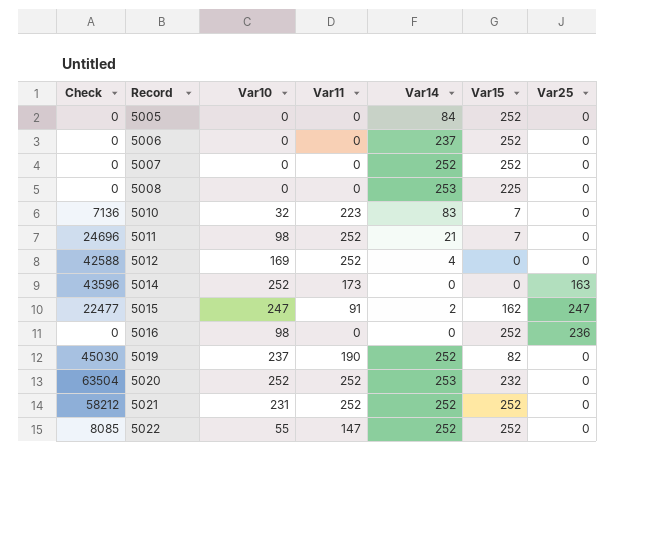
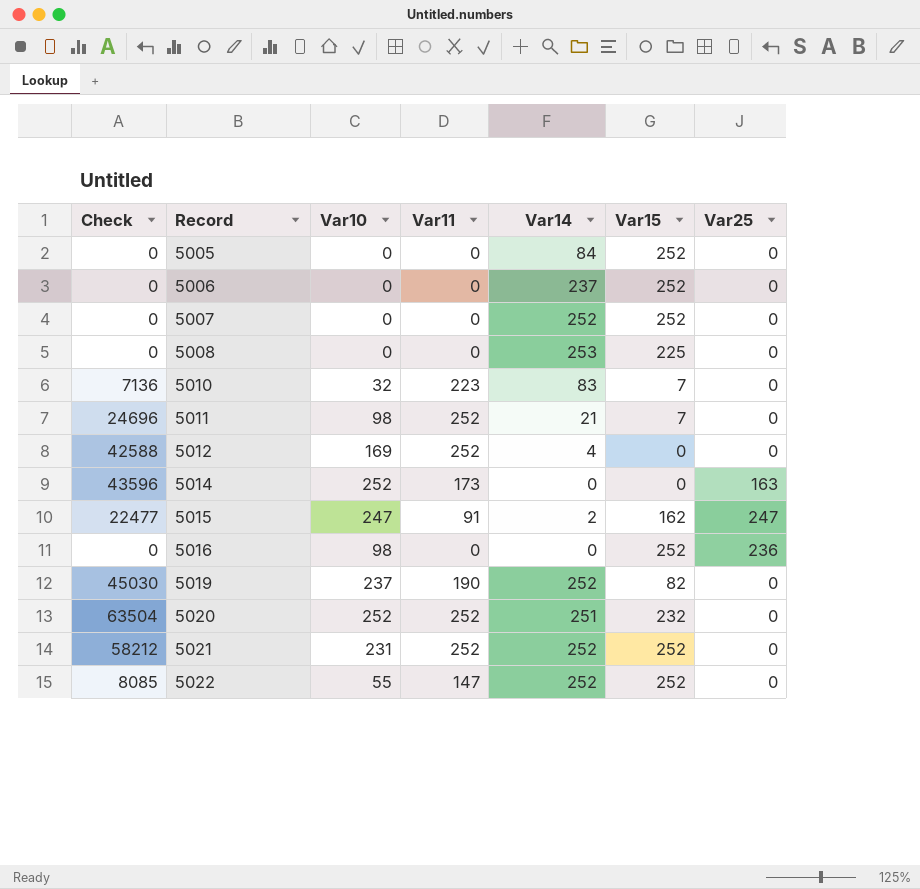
5020 | Var14: 253 -> 251

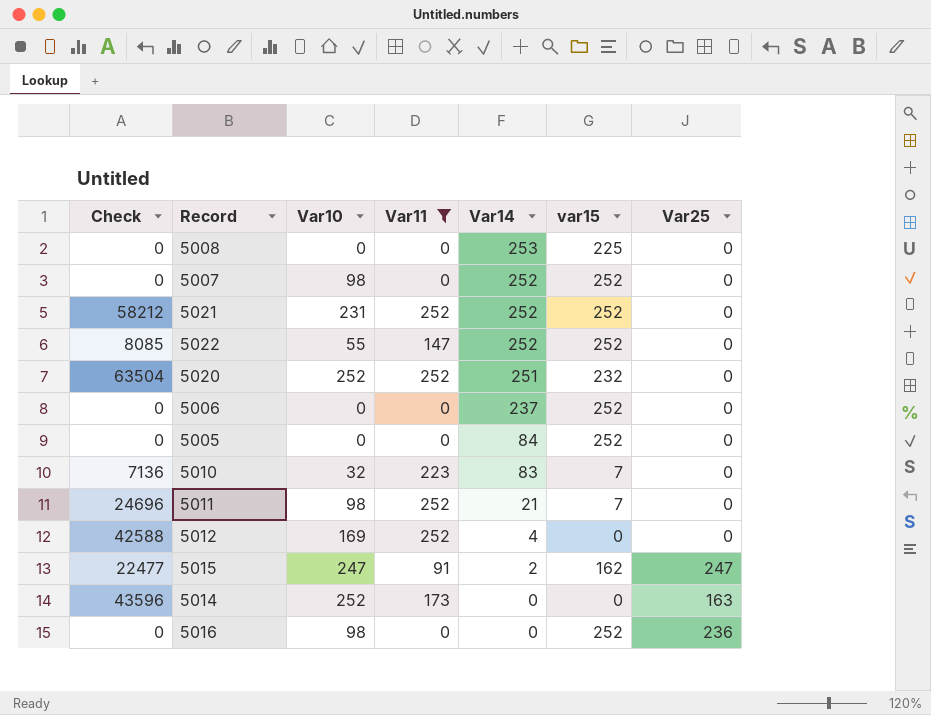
filter: none -> Var11 != 190
row order: Record ascending -> Var14 descending
column name: Var15 -> var15
5007 | Var10: 0 -> 98

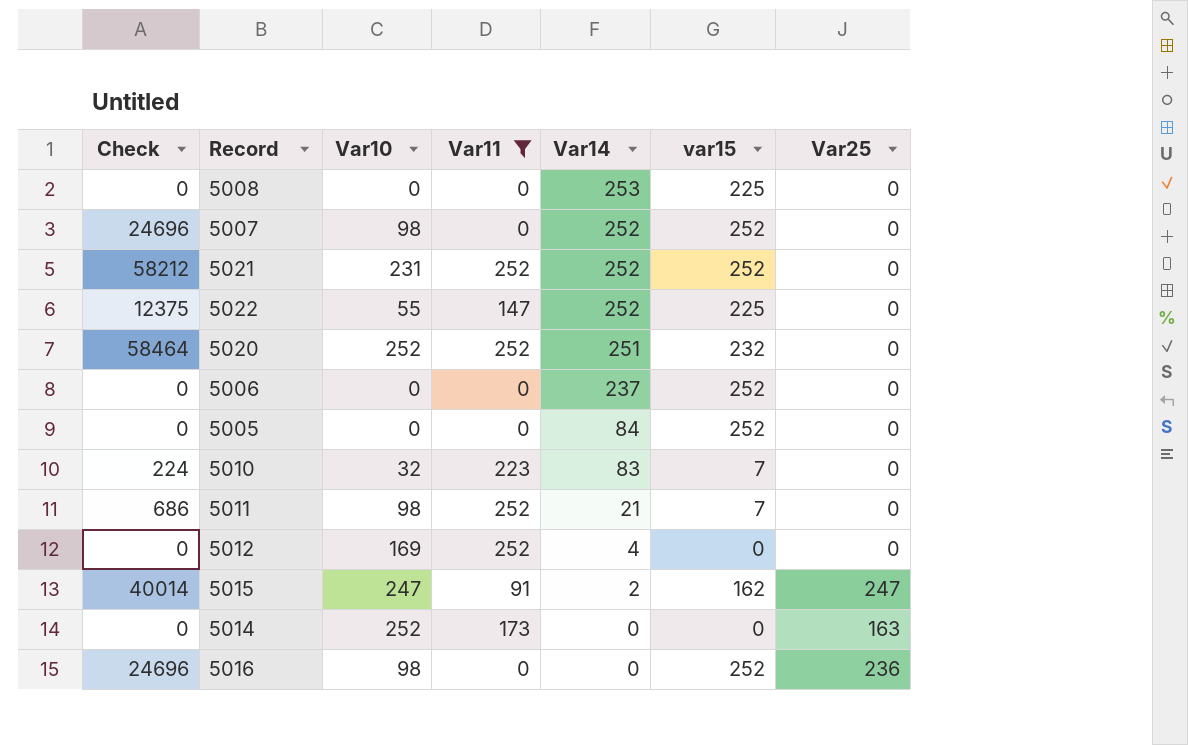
column Check | formula: [Var10] * [Var11] -> [Var10] * [var15]
5022 | var15: 252 -> 225

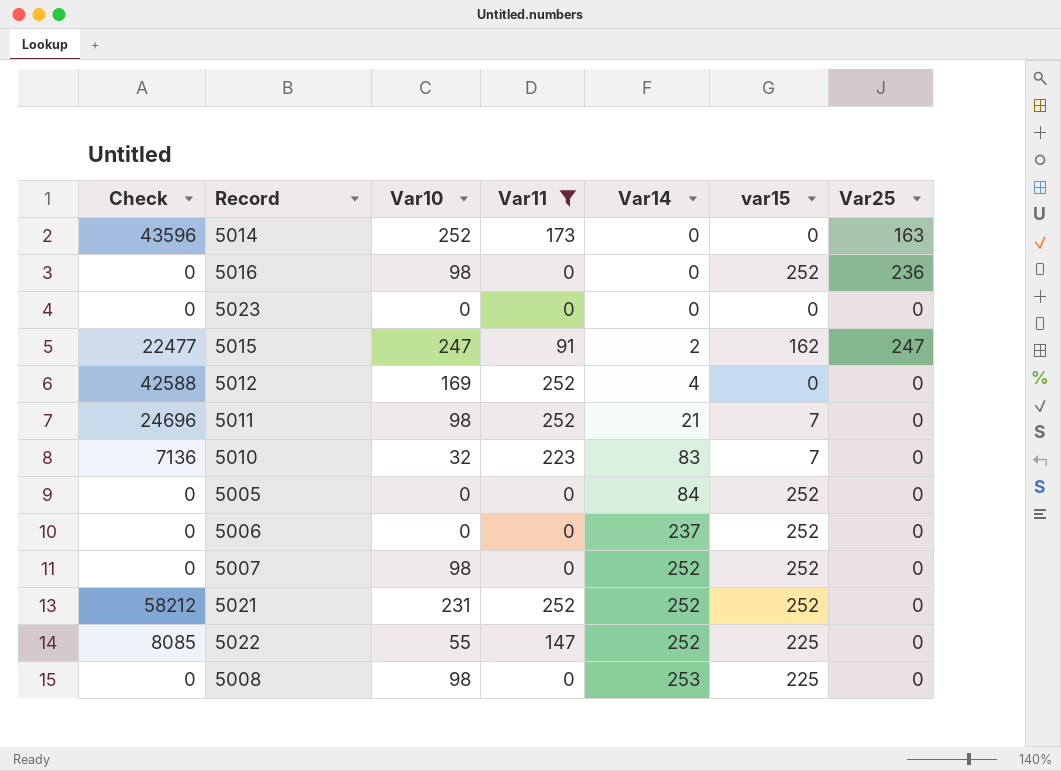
row order: Var14 descending -> Var14 ascending
column Check | formula: [Var10] * [var15] -> [Var10] * [Var11]
row 5020: 58464 | 252 | 252 | 251 | 232 | 0 -> none
row 5023: none -> 0 | 0 | 0 | 0 | 0 | 0
5008 | Var10: 0 -> 98

